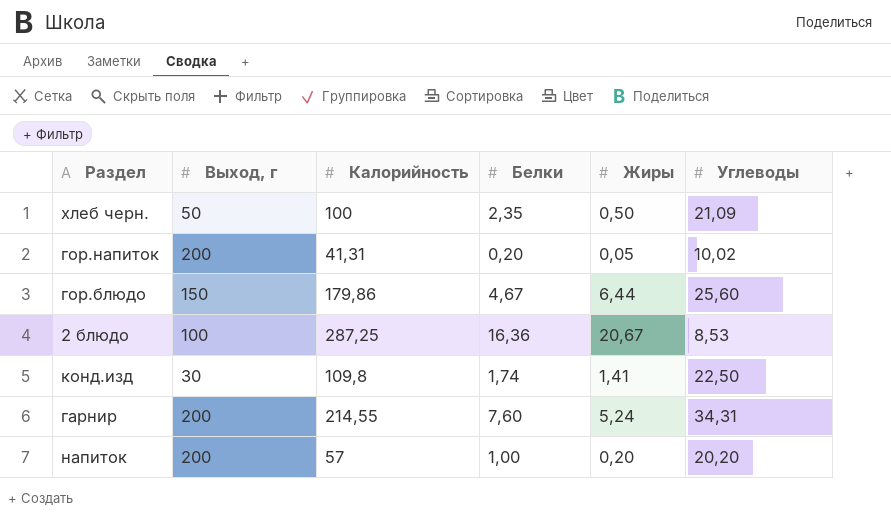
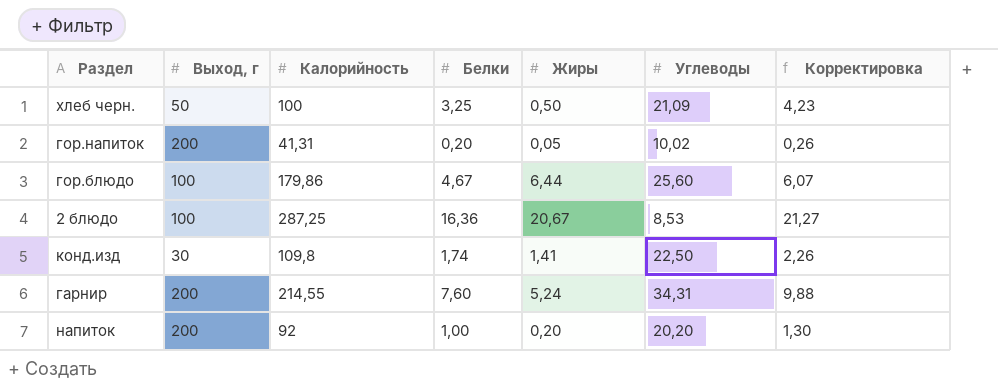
column Корректировка | formula: none -> [Белки] * 1,3
хлеб черн. | Белки: 2,35 -> 3,25
гор.блюдо | Выход, г: 150 -> 100
напиток | Калорийность: 57 -> 92

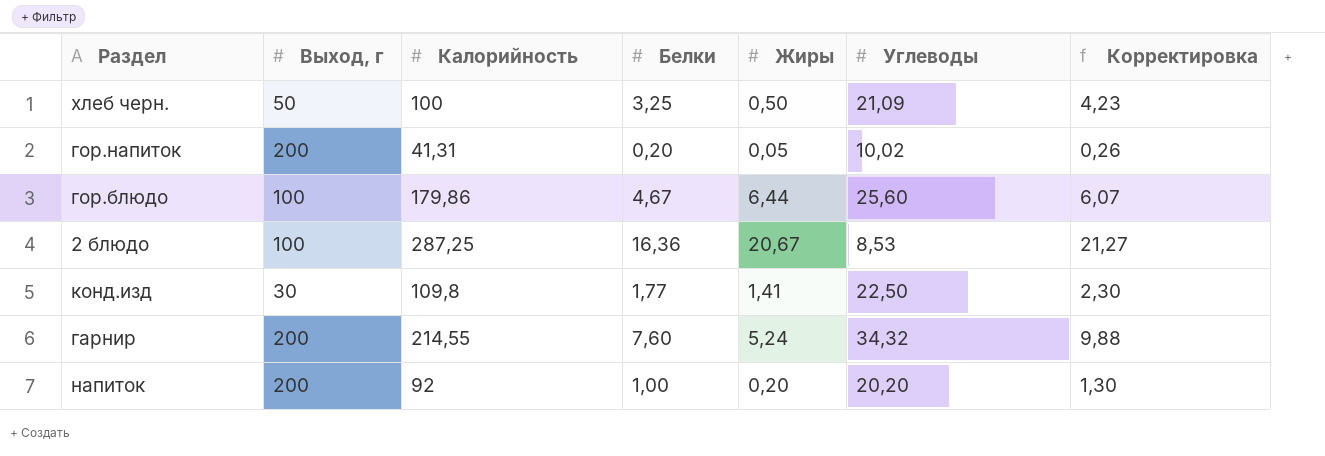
конд.изд | Белки: 1,74 -> 1,77
конд.изд | Корректировка: 2,26 -> 2,30
гарнир | Углеводы: 34,31 -> 34,32

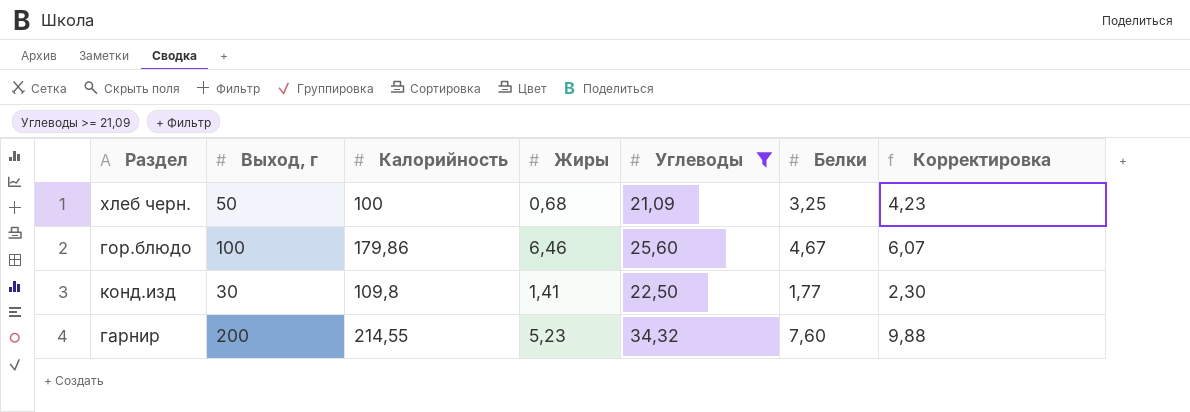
filter: none -> Углеводы >= 21,09
column Белки | position: 4 -> 6
хлеб черн. | Жиры: 0,50 -> 0,68
гор.блюдо | Жиры: 6,44 -> 6,46
гарнир | Жиры: 5,24 -> 5,23

